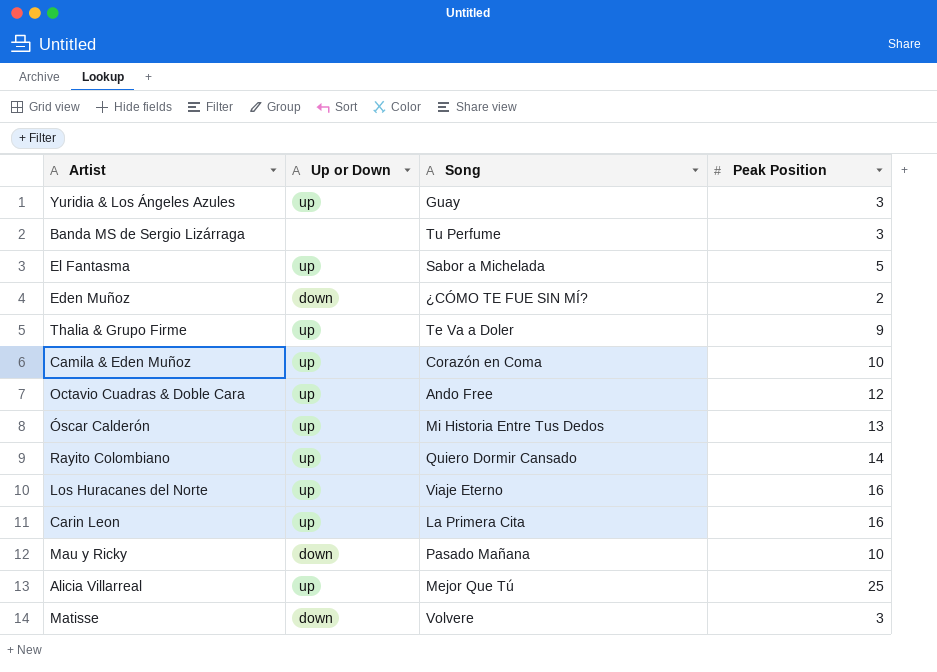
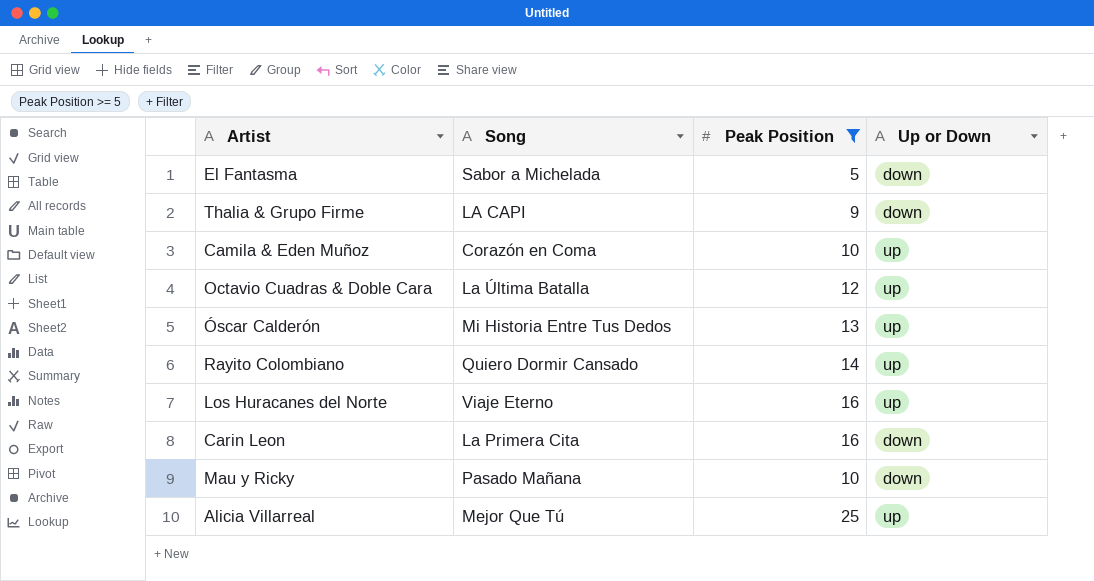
filter: none -> Peak Position >= 5
column Up or Down | position: 2 -> 4
El Fantasma | Up or Down: up -> down
Thalia & Grupo Firme | Song: Te Va a Doler -> LA CAPI
Thalia & Grupo Firme | Up or Down: up -> down
Octavio Cuadras & Doble Cara | Song: Ando Free -> La Última Batalla
Carin Leon | Up or Down: up -> down

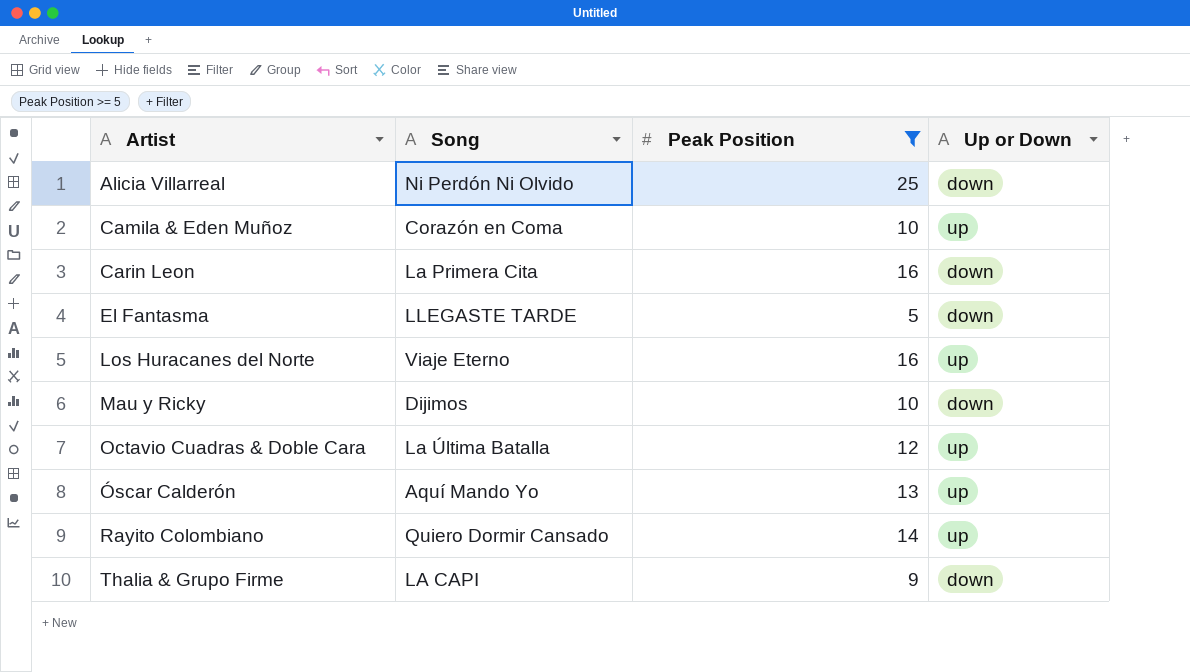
row order: none -> Artist ascending
Alicia Villarreal | Song: Mejor Que Tú -> Ni Perdón Ni Olvido
Alicia Villarreal | Up or Down: up -> down
El Fantasma | Song: Sabor a Michelada -> LLEGASTE TARDE
Mau y Ricky | Song: Pasado Mañana -> Dijimos
Óscar Calderón | Song: Mi Historia Entre Tus Dedos -> Aquí Mando Yo

